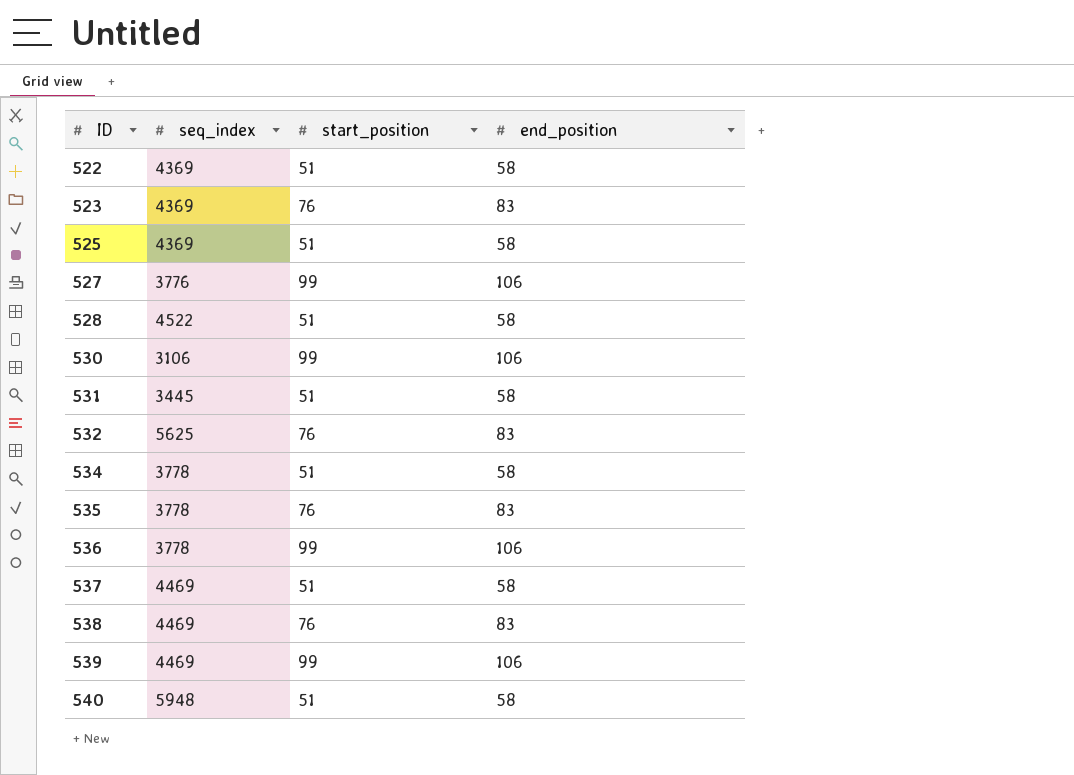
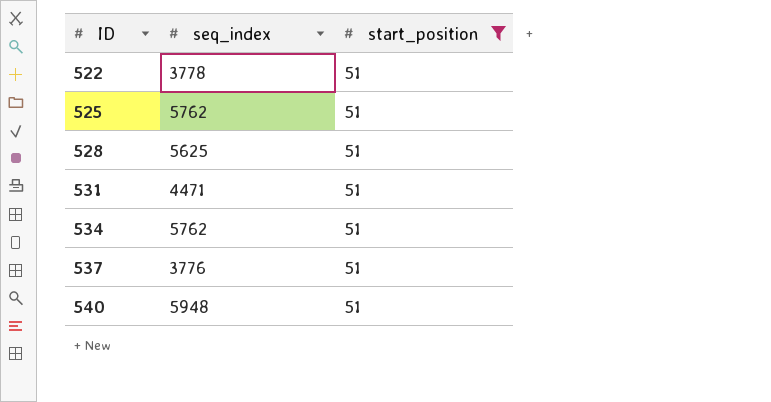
filter: none -> start_position = 51
column end_position | position: 4 -> none
522 | seq_index: 4369 -> 3778
525 | seq_index: 4369 -> 5762
528 | seq_index: 4522 -> 5625
531 | seq_index: 3445 -> 4471
534 | seq_index: 3778 -> 5762
537 | seq_index: 4469 -> 3776

